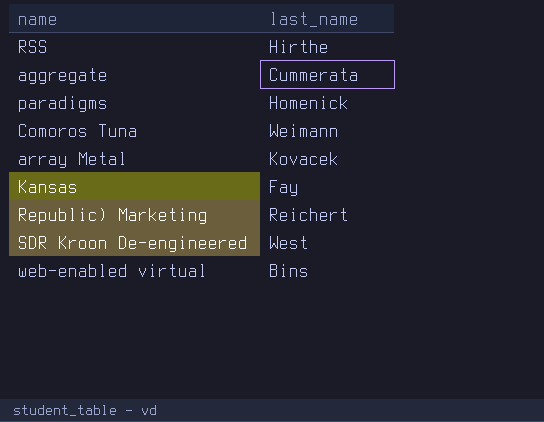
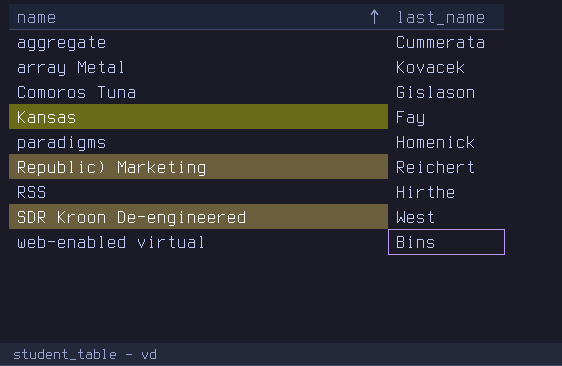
row order: none -> name ascending
Comoros Tuna | last_name: Weimann -> Gislason

